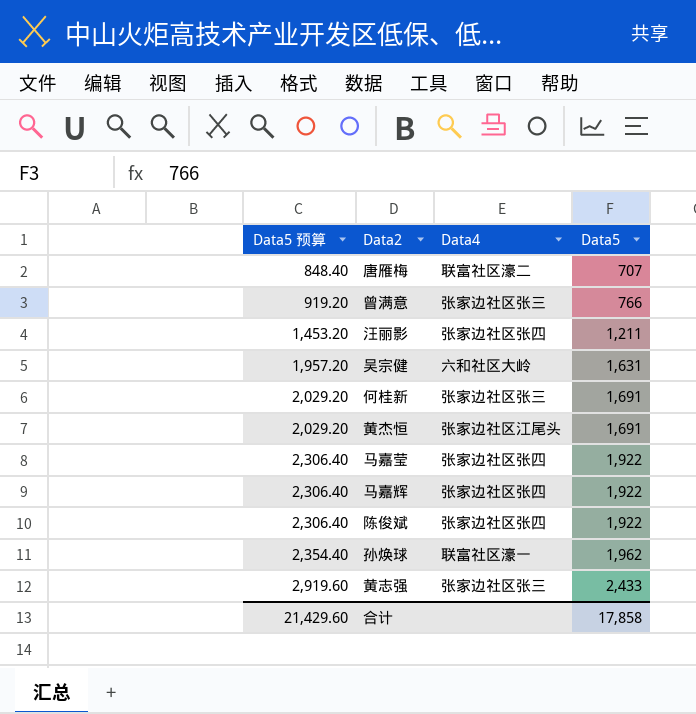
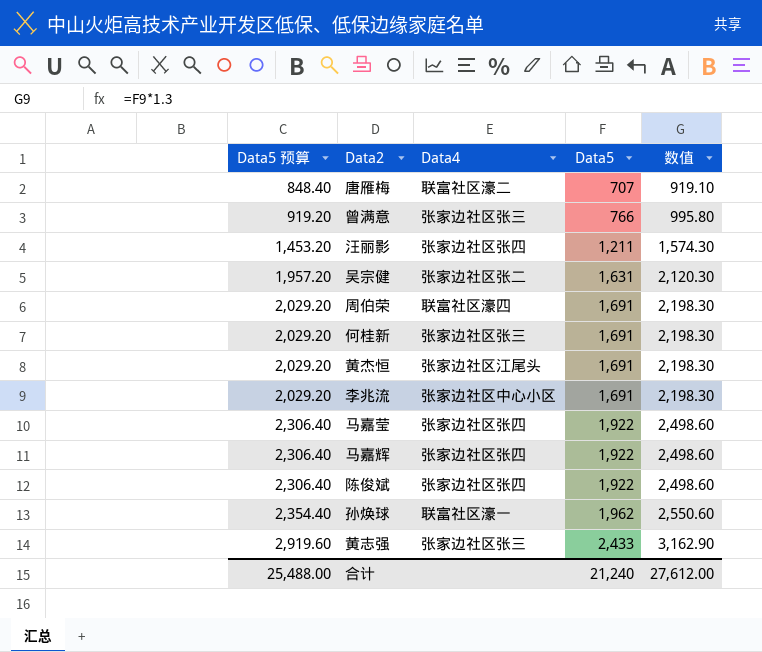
column 数值 | formula: none -> [Data5] * 1.3
吴宗健 | Data4: 六和社区大岭 -> 张家边社区张二
row 周伯荣: none -> 2,029.20 | 联富社区濠四 | 1,691 | 2,198.30
row 李兆流: none -> 2,029.20 | 张家边社区中心小区 | 1,691 | 2,198.30
合计 | Data5 预算: 21,429.60 -> 25,488.00
合计 | Data5: 17,858 -> 21,240

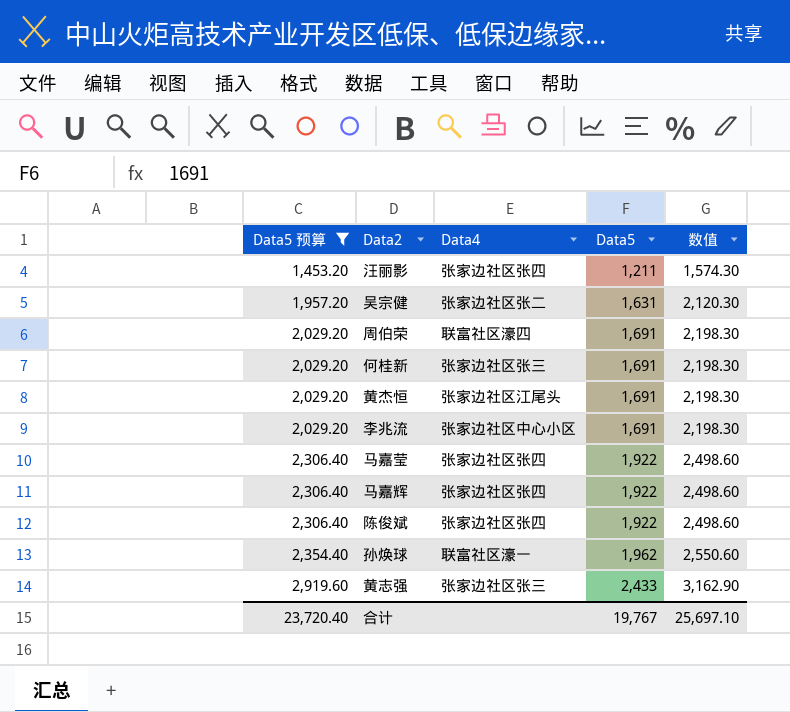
filter: none -> Data5 预算 >= 1,453.20
合计 | Data5 预算: 25,488.00 -> 23,720.40
合计 | Data5: 21,240 -> 19,767
合计 | 数值: 27,612.00 -> 25,697.10

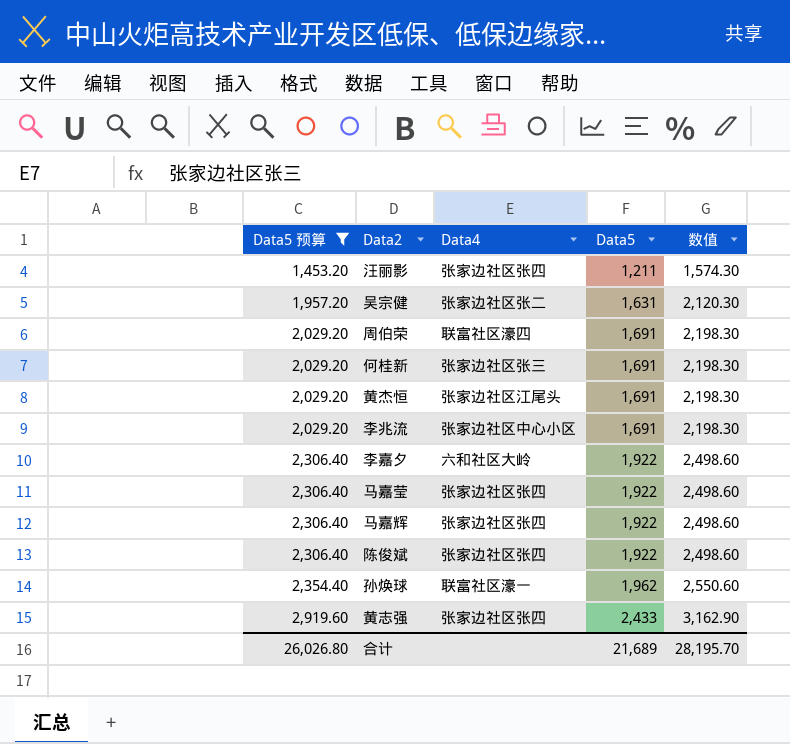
row 李嘉夕: none -> 2,306.40 | 六和社区大岭 | 1,922 | 2,498.60
黄志强 | Data4: 张家边社区张三 -> 张家边社区张四
合计 | Data5 预算: 23,720.40 -> 26,026.80
合计 | Data5: 19,767 -> 21,689
合计 | 数值: 25,697.10 -> 28,195.70

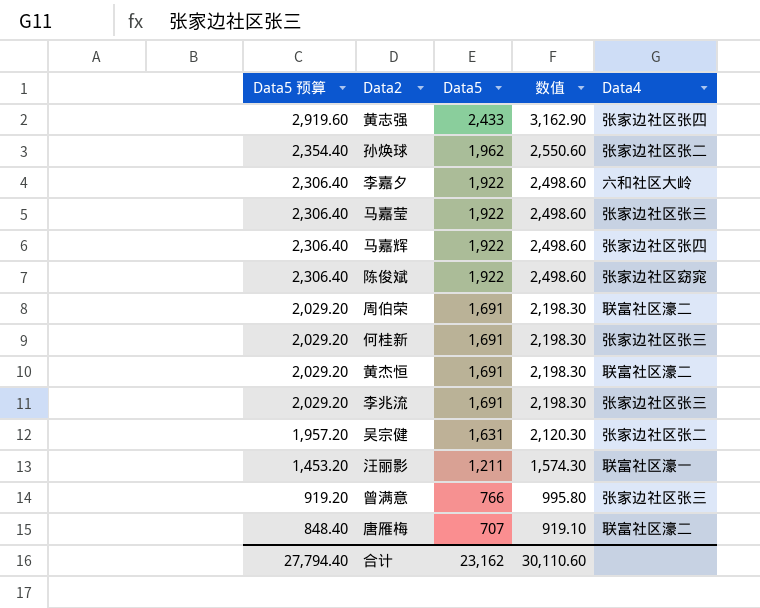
filter: Data5 预算 >= 1,453.20 -> none
row order: Data5 预算 ascending -> Data5 预算 descending
column Data4 | position: 3 -> 5
孙焕球 | Data4: 联富社区濠一 -> 张家边社区张二
马嘉莹 | Data4: 张家边社区张四 -> 张家边社区张三
陈俊斌 | Data4: 张家边社区张四 -> 张家边社区窈窕
周伯荣 | Data4: 联富社区濠四 -> 联富社区濠二
黄杰恒 | Data4: 张家边社区江尾头 -> 联富社区濠二
李兆流 | Data4: 张家边社区中心小区 -> 张家边社区张三
汪丽影 | Data4: 张家边社区张四 -> 联富社区濠一
合计 | Data5 预算: 26,026.80 -> 27,794.40
合计 | Data5: 21,689 -> 23,162
合计 | 数值: 28,195.70 -> 30,110.60

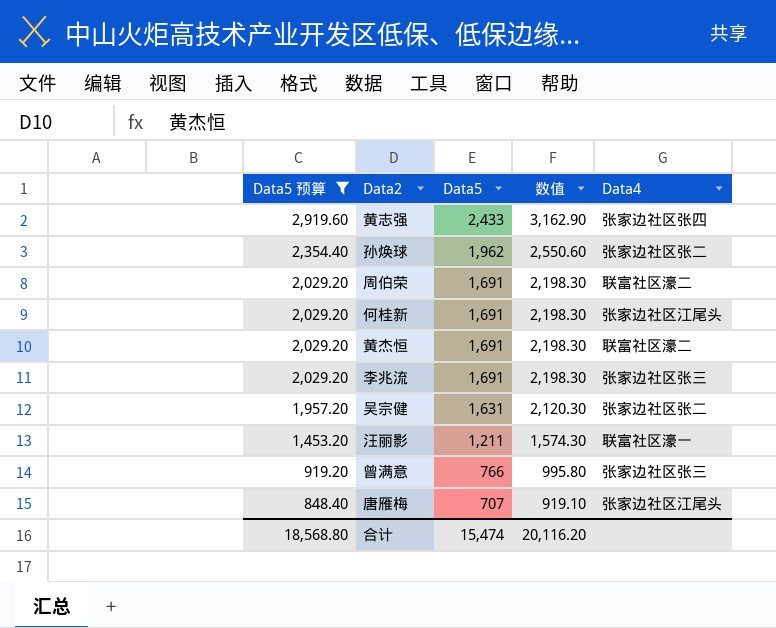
filter: none -> Data5 预算 != 2,306.40
何桂新 | Data4: 张家边社区张三 -> 张家边社区江尾头
唐雁梅 | Data4: 联富社区濠二 -> 张家边社区江尾头
合计 | Data5 预算: 27,794.40 -> 18,568.80
合计 | Data5: 23,162 -> 15,474
合计 | 数值: 30,110.60 -> 20,116.20

